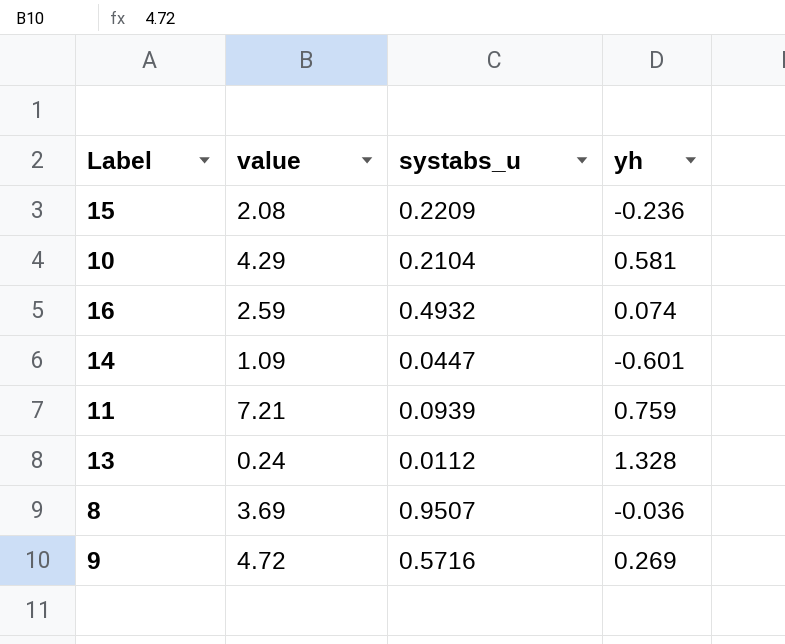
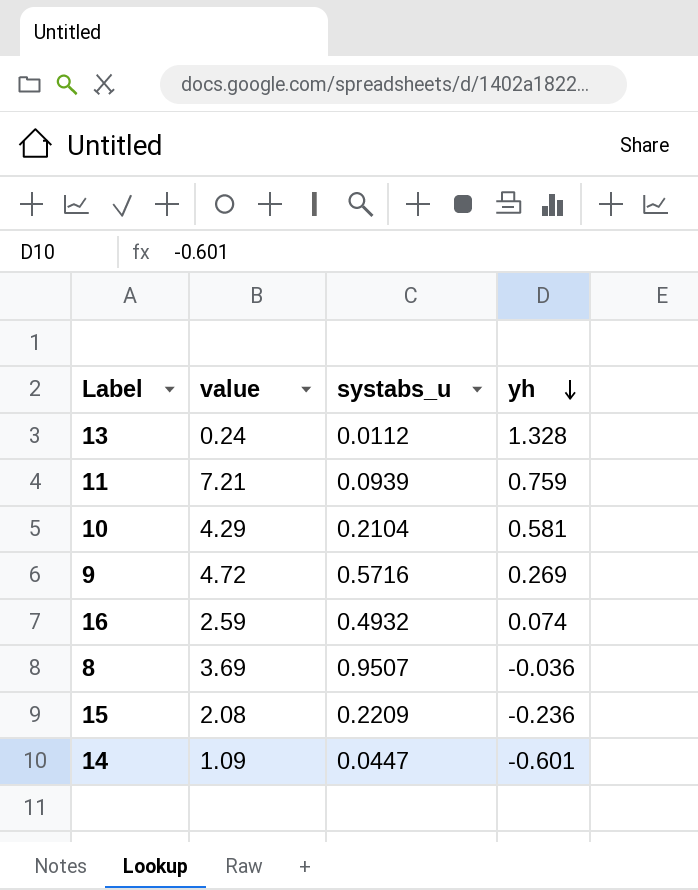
row order: none -> yh descending

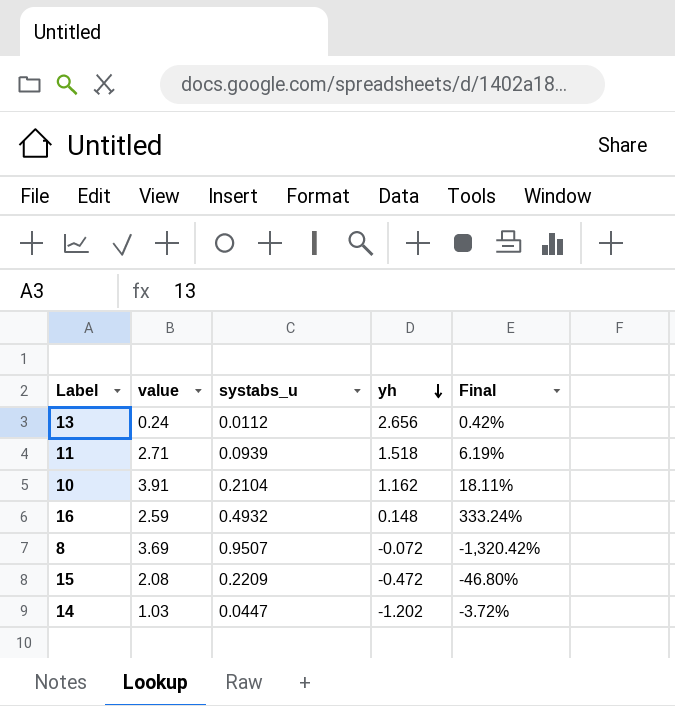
column Final | formula: none -> [systabs_u] / [yh]
row 9: 4.72 | 0.5716 | 0.269 -> none
13 | yh: 1.328 -> 2.656
11 | value: 7.21 -> 2.71
11 | yh: 0.759 -> 1.518
10 | value: 4.29 -> 3.91
10 | yh: 0.581 -> 1.162
16 | yh: 0.074 -> 0.148
8 | yh: -0.036 -> -0.072
15 | yh: -0.236 -> -0.472
14 | value: 1.09 -> 1.03
14 | yh: -0.601 -> -1.202

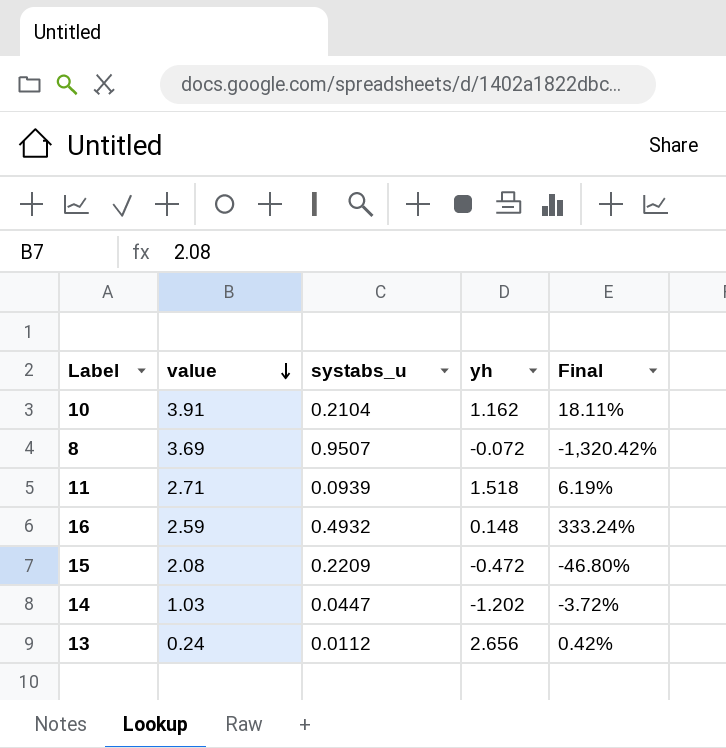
row order: yh descending -> value descending

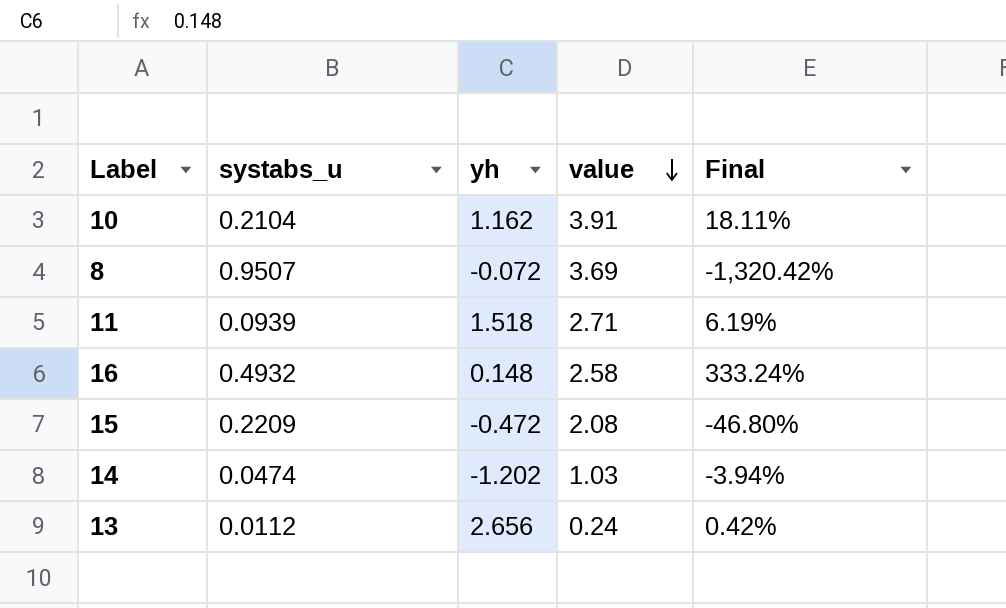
column value | position: 2 -> 4
16 | value: 2.59 -> 2.58
14 | systabs_u: 0.0447 -> 0.0474
14 | Final: -3.72% -> -3.94%

